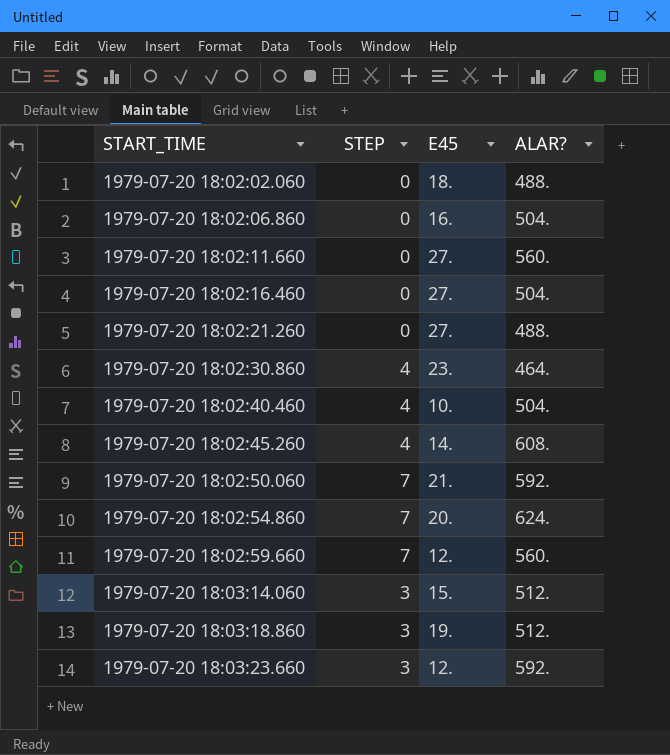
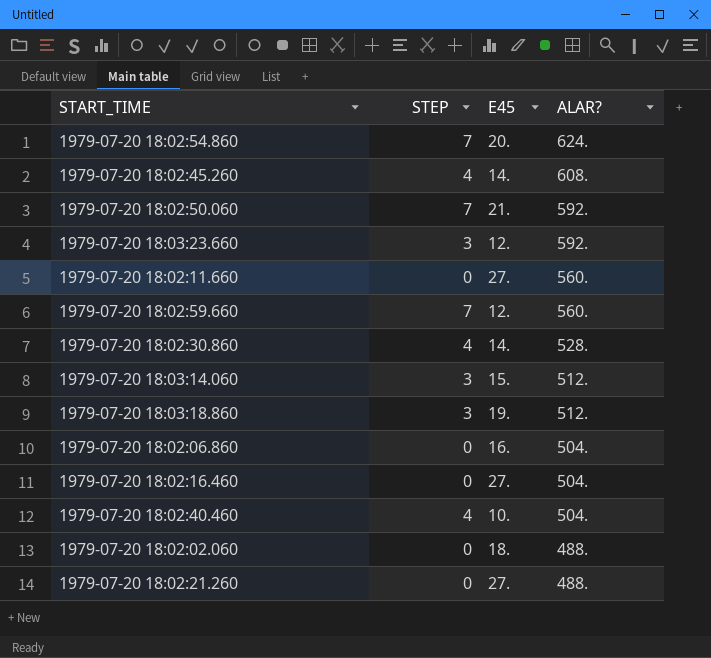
row order: START_TIME ascending -> ALAR? descending
1979-07-20 18:02:30.860 | E45: 23. -> 14.
1979-07-20 18:02:30.860 | ALAR?: 464. -> 528.

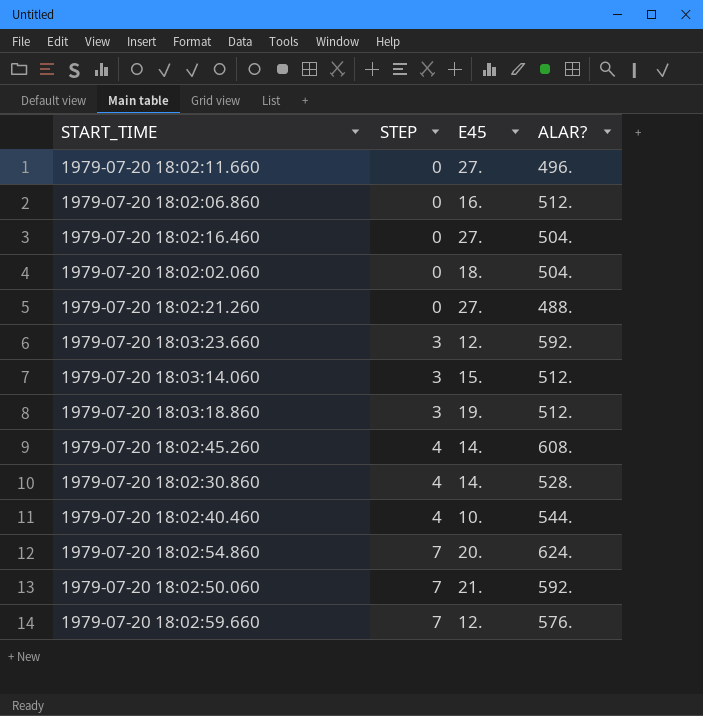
row order: ALAR? descending -> STEP ascending
1979-07-20 18:02:11.660 | ALAR?: 560. -> 496.
1979-07-20 18:02:06.860 | ALAR?: 504. -> 512.
1979-07-20 18:02:02.060 | ALAR?: 488. -> 504.
1979-07-20 18:02:40.460 | ALAR?: 504. -> 544.
1979-07-20 18:02:59.660 | ALAR?: 560. -> 576.

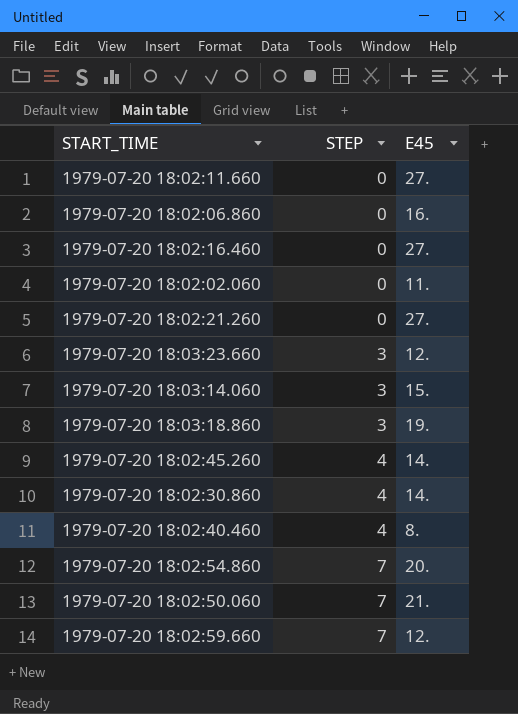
column ALAR? | position: 4 -> none
1979-07-20 18:02:02.060 | E45: 18. -> 11.
1979-07-20 18:02:40.460 | E45: 10. -> 8.

